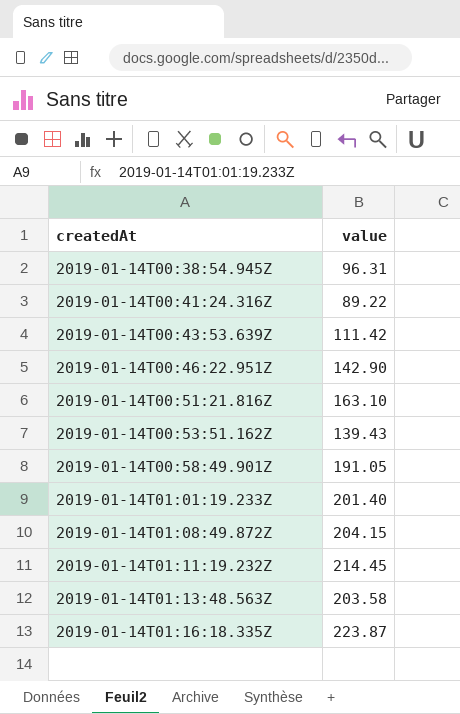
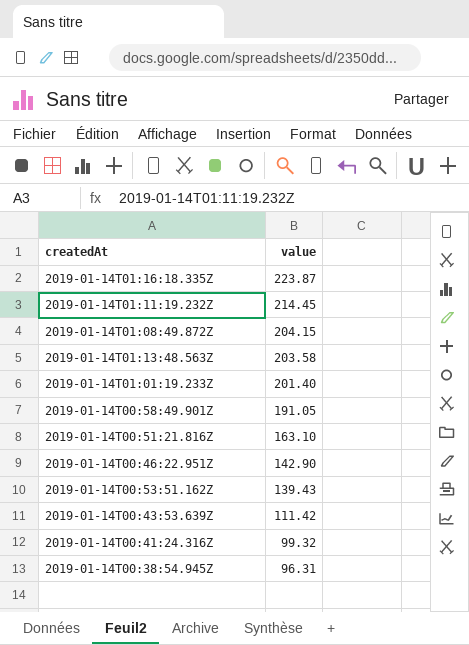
row order: createdAt ascending -> value descending
2019-01-14T00:41:24.316Z | value: 89.22 -> 99.32

